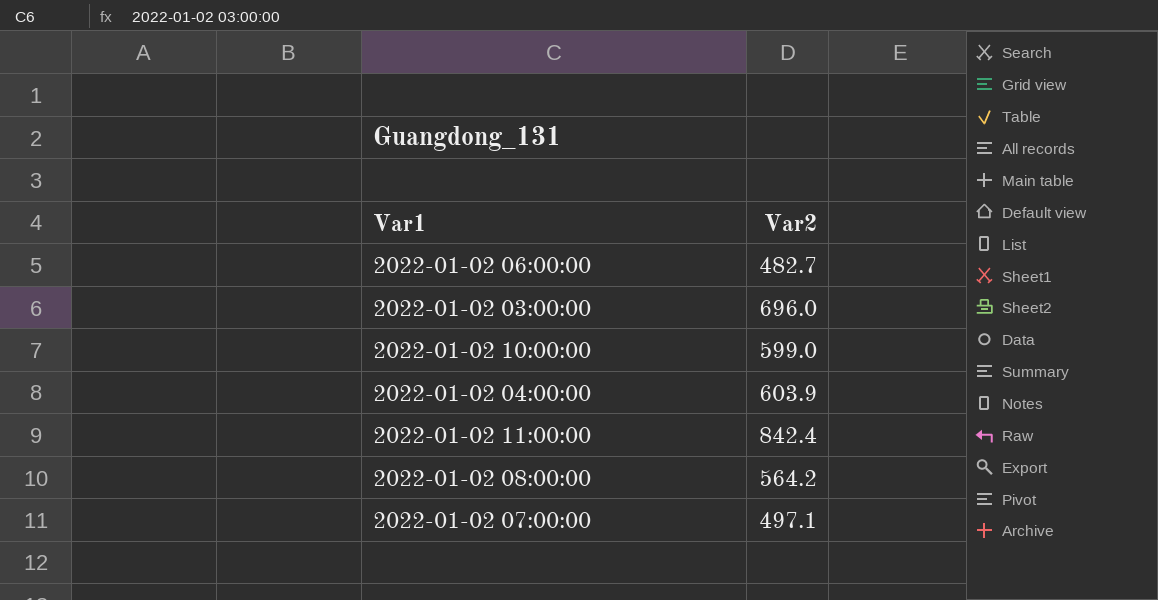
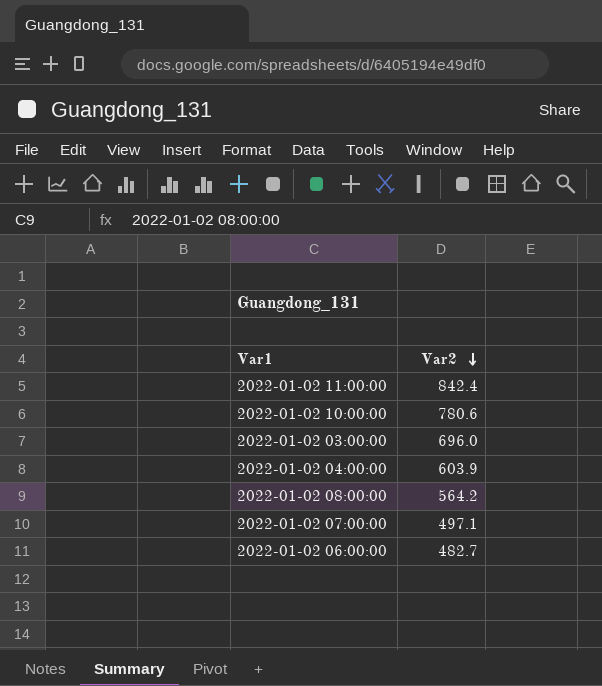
row order: none -> Var2 descending
2022-01-02 10:00:00 | Var2: 599.0 -> 780.6

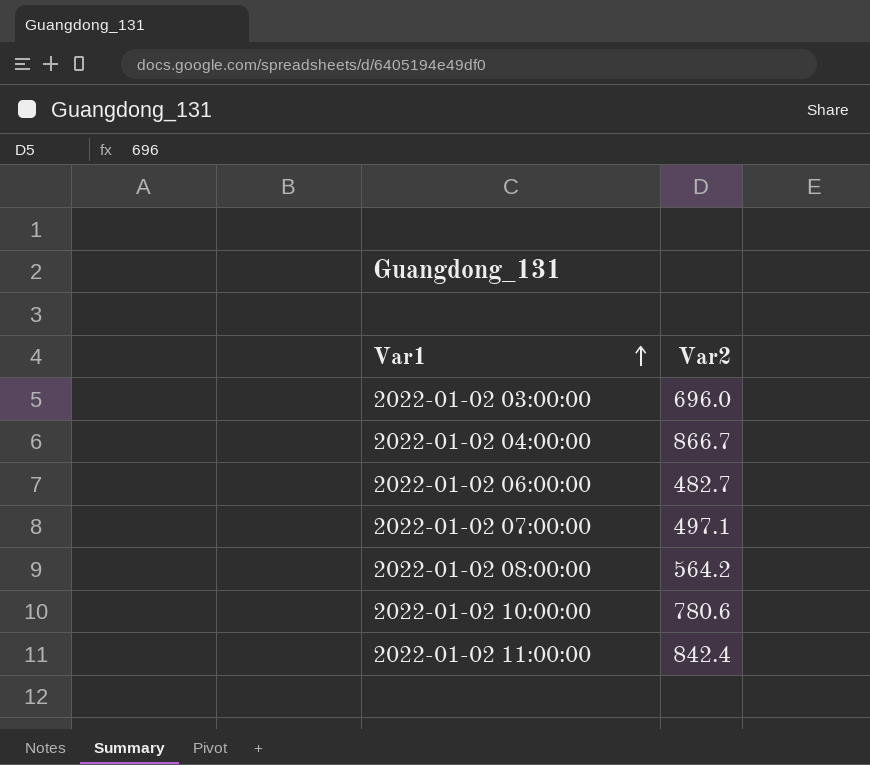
row order: Var2 descending -> Var1 ascending
2022-01-02 04:00:00 | Var2: 603.9 -> 866.7

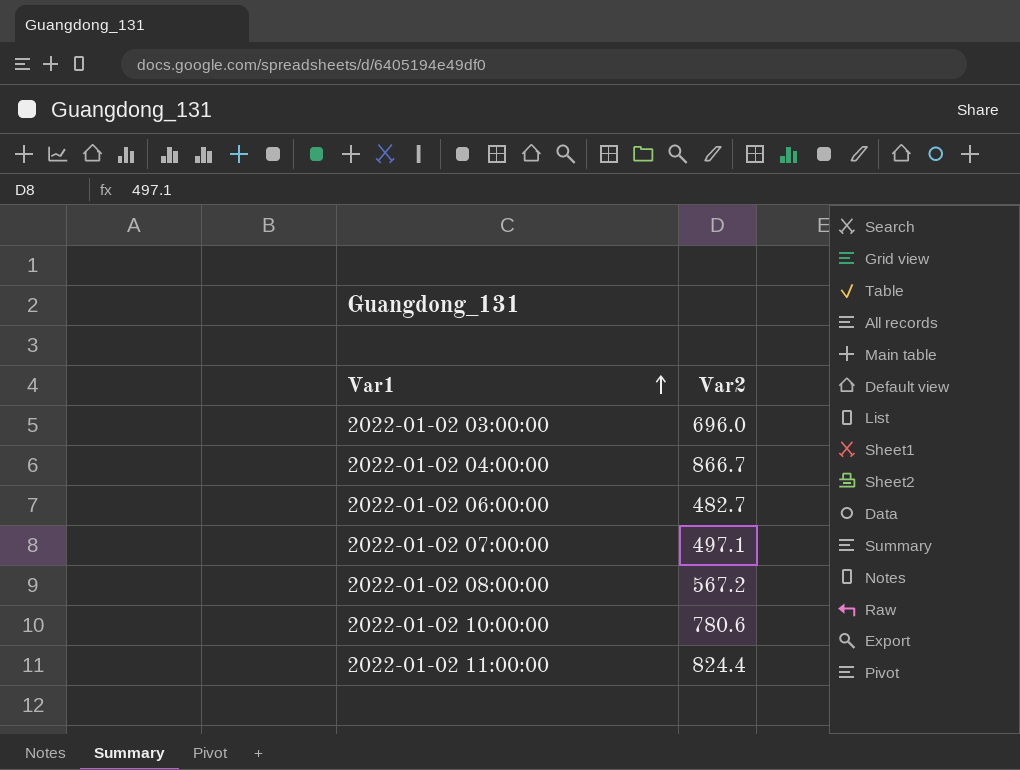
2022-01-02 08:00:00 | Var2: 564.2 -> 567.2
2022-01-02 11:00:00 | Var2: 842.4 -> 824.4

